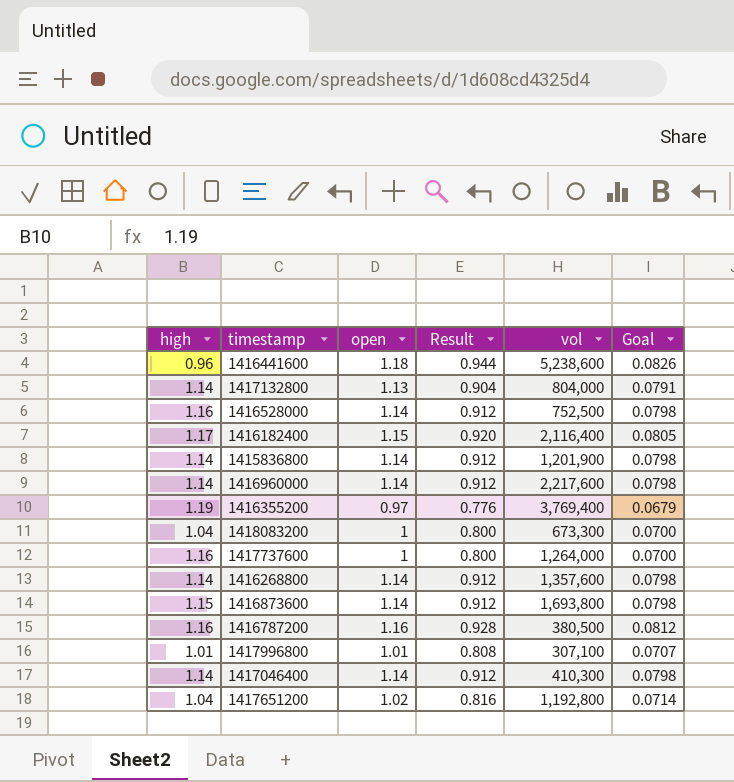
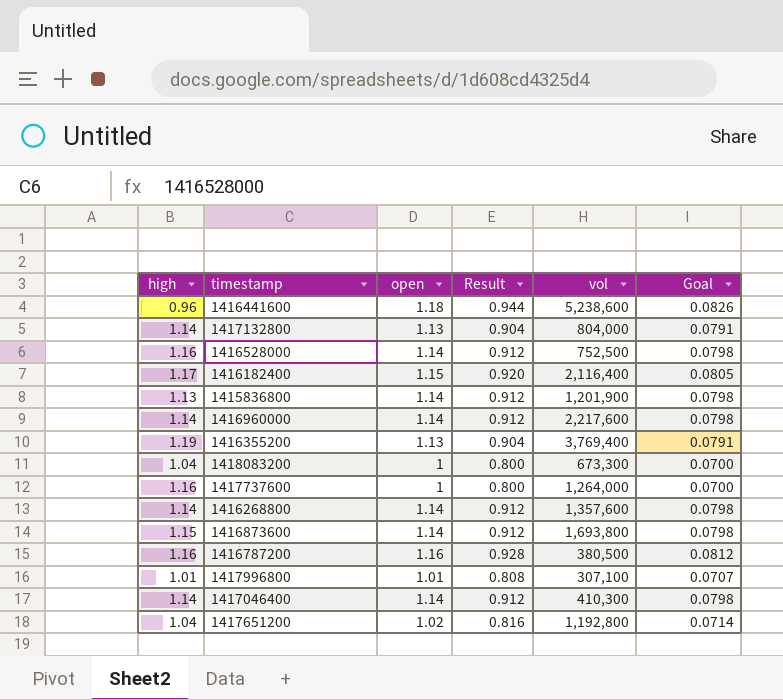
1415836800 | high: 1.14 -> 1.13
1416355200 | open: 0.97 -> 1.13
1416355200 | Result: 0.776 -> 0.904
1416355200 | Goal: 0.0679 -> 0.0791

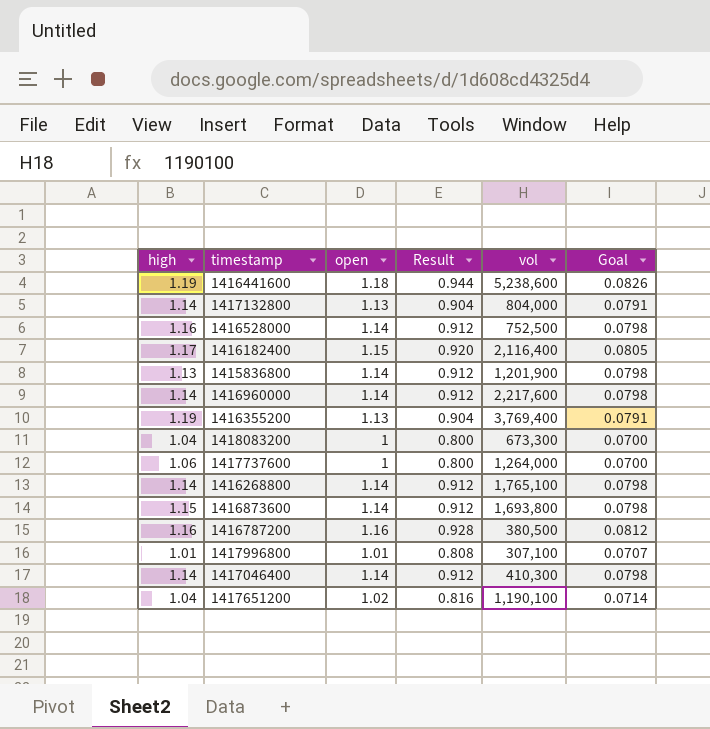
1416441600 | high: 0.96 -> 1.19
1417737600 | high: 1.16 -> 1.06
1416268800 | vol: 1,357,600 -> 1,765,100
1417651200 | vol: 1,192,800 -> 1,190,100

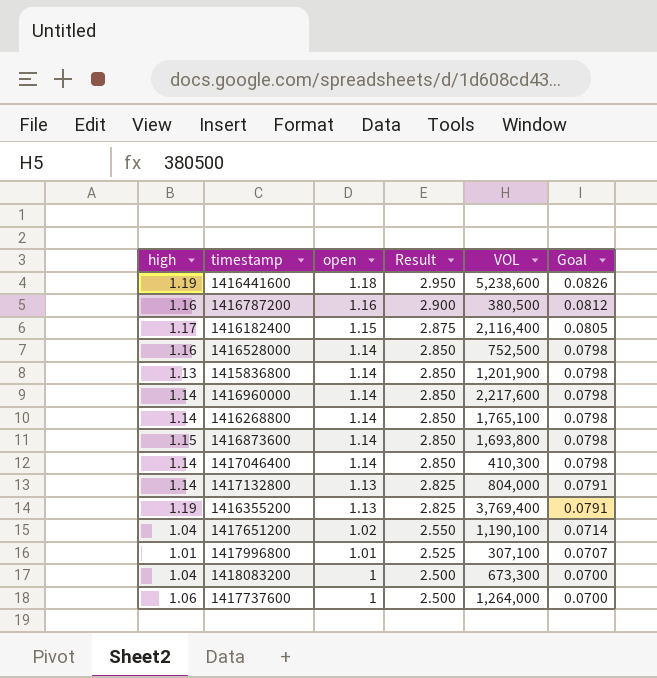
row order: none -> open descending
column Result | formula: [open] * 0.8 -> [open] * 2.5
column name: vol -> VOL

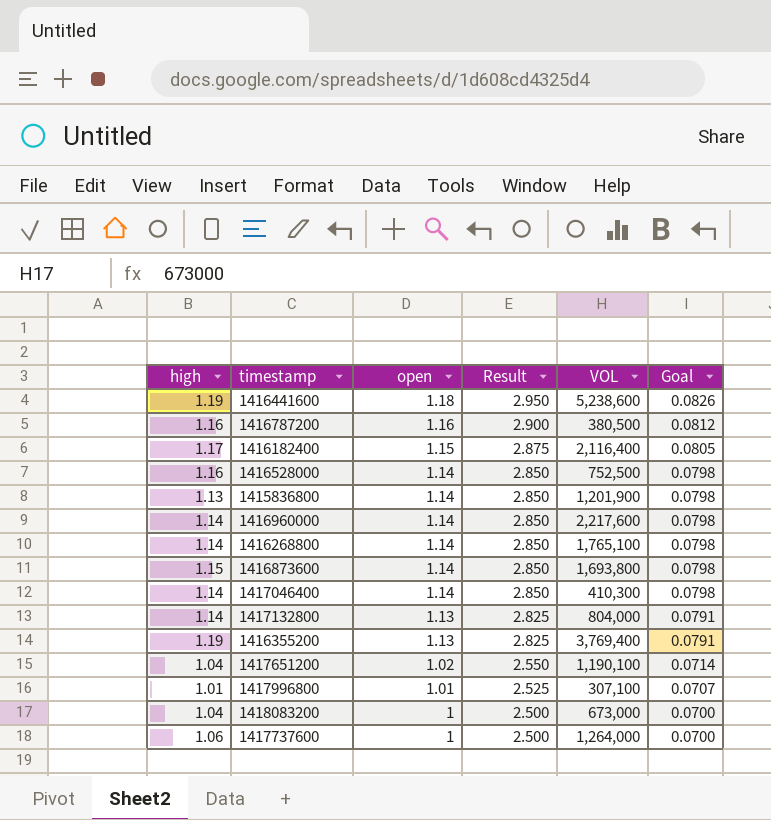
1418083200 | VOL: 673,300 -> 673,000

